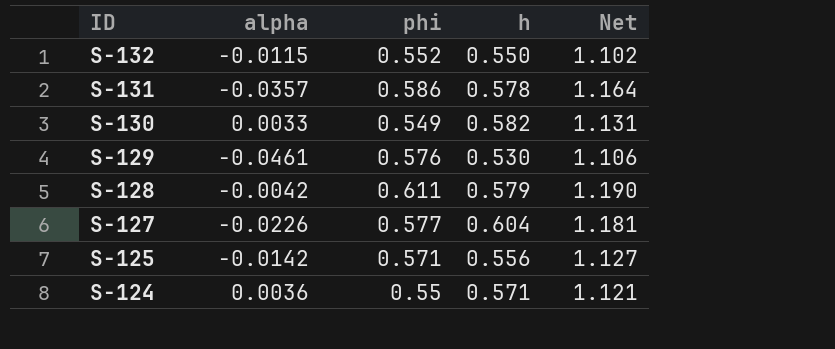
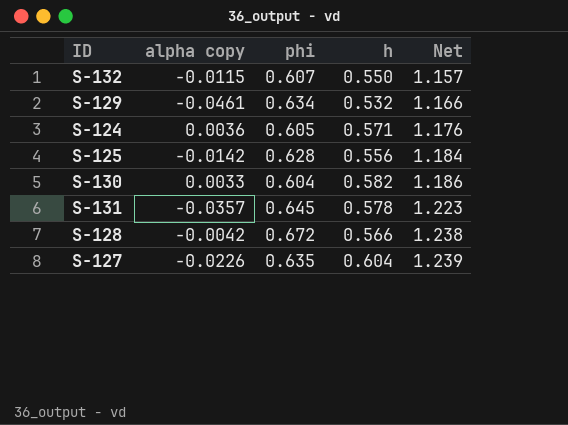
row order: ID descending -> Net ascending
column name: alpha -> alpha copy
S-132 | phi: 0.552 -> 0.607
S-132 | Net: 1.102 -> 1.157
S-129 | phi: 0.576 -> 0.634
S-129 | h: 0.530 -> 0.532
S-129 | Net: 1.106 -> 1.166
S-124 | phi: 0.55 -> 0.605
S-124 | Net: 1.121 -> 1.176
S-125 | phi: 0.571 -> 0.628
S-125 | Net: 1.127 -> 1.184
S-130 | phi: 0.549 -> 0.604
S-130 | Net: 1.131 -> 1.186
S-131 | phi: 0.586 -> 0.645
S-131 | Net: 1.164 -> 1.223
S-128 | phi: 0.611 -> 0.672
S-128 | h: 0.579 -> 0.566
S-128 | Net: 1.190 -> 1.238
S-127 | phi: 0.577 -> 0.635
S-127 | Net: 1.181 -> 1.239

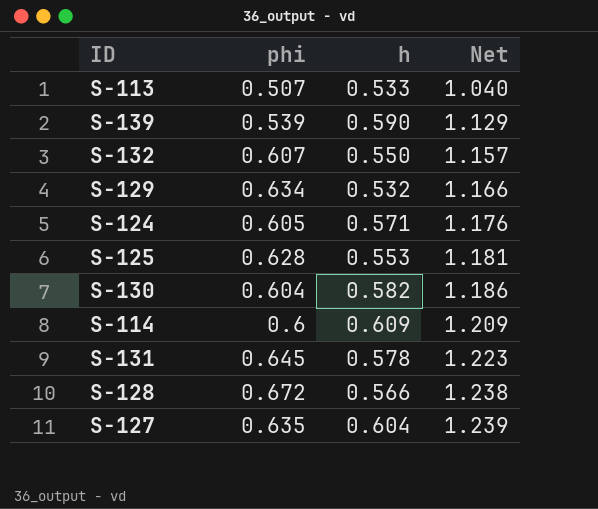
column alpha copy | position: 2 -> none
row S-113: none -> 0.507 | 0.533 | 1.040
row S-139: none -> 0.539 | 0.590 | 1.129
S-125 | h: 0.556 -> 0.553
S-125 | Net: 1.184 -> 1.181
row S-114: none -> 0.6 | 0.609 | 1.209

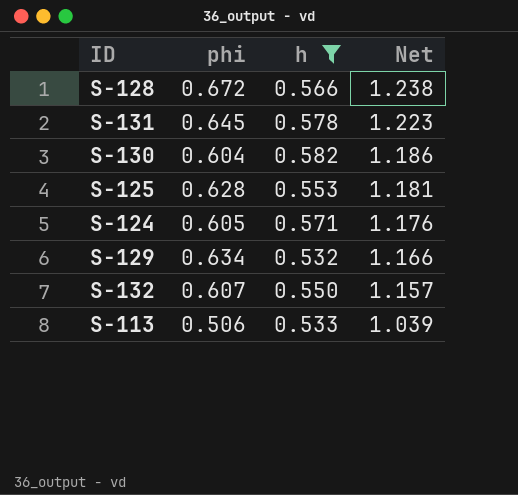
filter: none -> h <= 0.582
row order: Net ascending -> Net descending
S-113 | phi: 0.507 -> 0.506
S-113 | Net: 1.040 -> 1.039

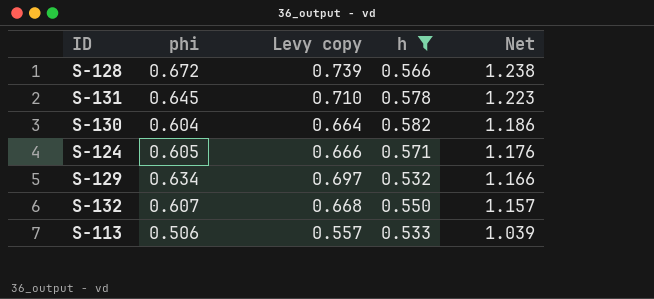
column Levy copy | formula: none -> [phi] * 1.1
row S-125: 0.628 | 0.553 | 1.181 -> none

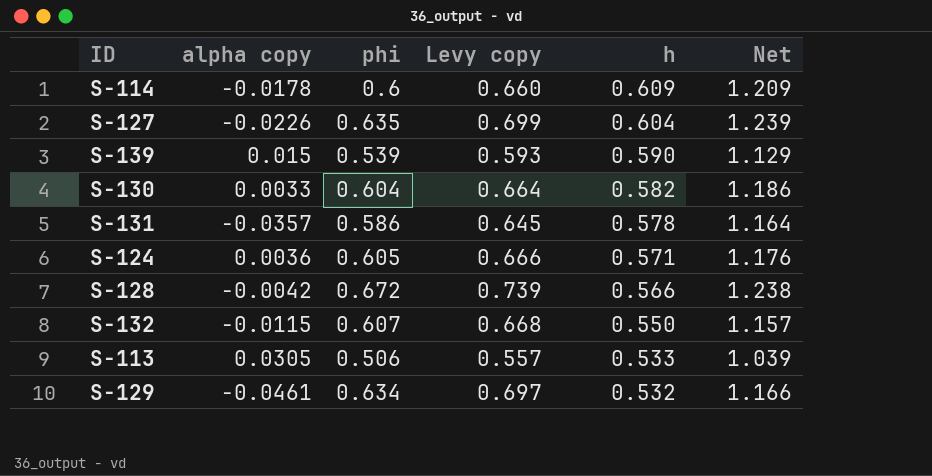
filter: h <= 0.582 -> none
row order: Net descending -> h descending
column alpha copy | position: none -> 2
S-131 | phi: 0.645 -> 0.586
S-131 | Levy copy: 0.710 -> 0.645
S-131 | Net: 1.223 -> 1.164

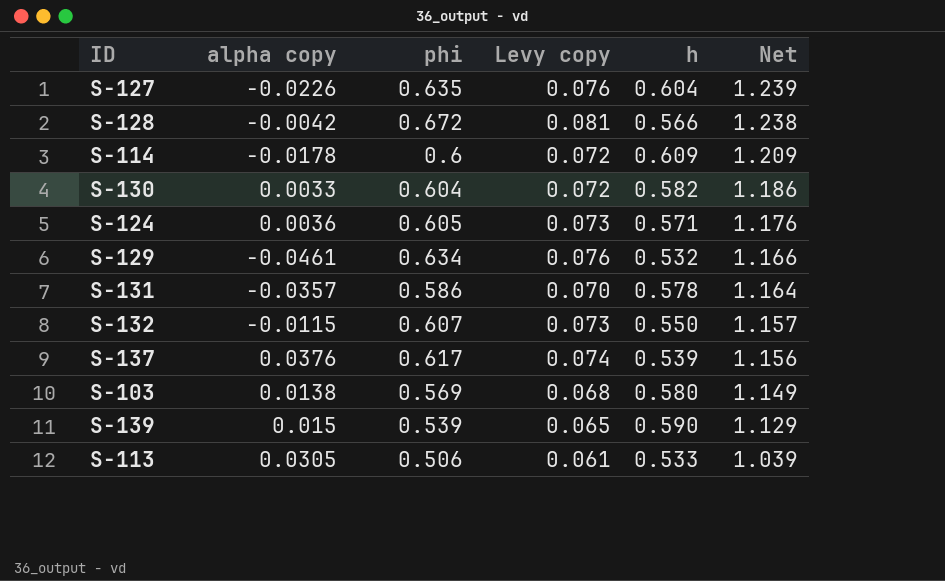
row order: h descending -> Net descending
column Levy copy | formula: [phi] * 1.1 -> [phi] * 0.12
row S-137: none -> 0.0376 | 0.617 | 0.074 | 0.539 | 1.156
row S-103: none -> 0.0138 | 0.569 | 0.068 | 0.580 | 1.149

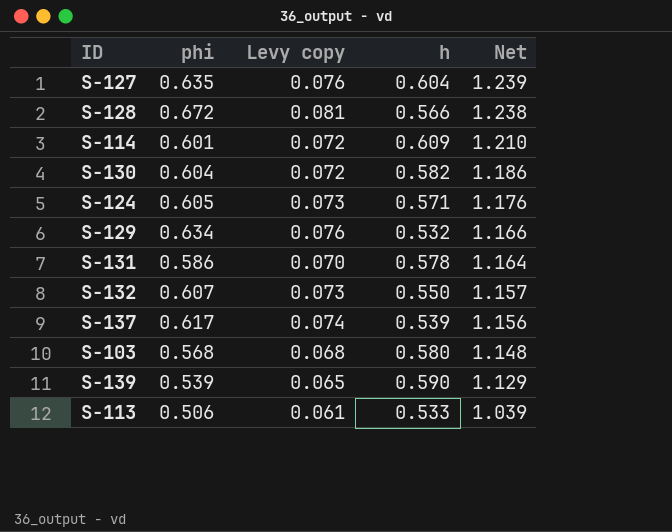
column alpha copy | position: 2 -> none
S-114 | phi: 0.6 -> 0.601
S-114 | Net: 1.209 -> 1.210
S-103 | phi: 0.569 -> 0.568
S-103 | Net: 1.149 -> 1.148

